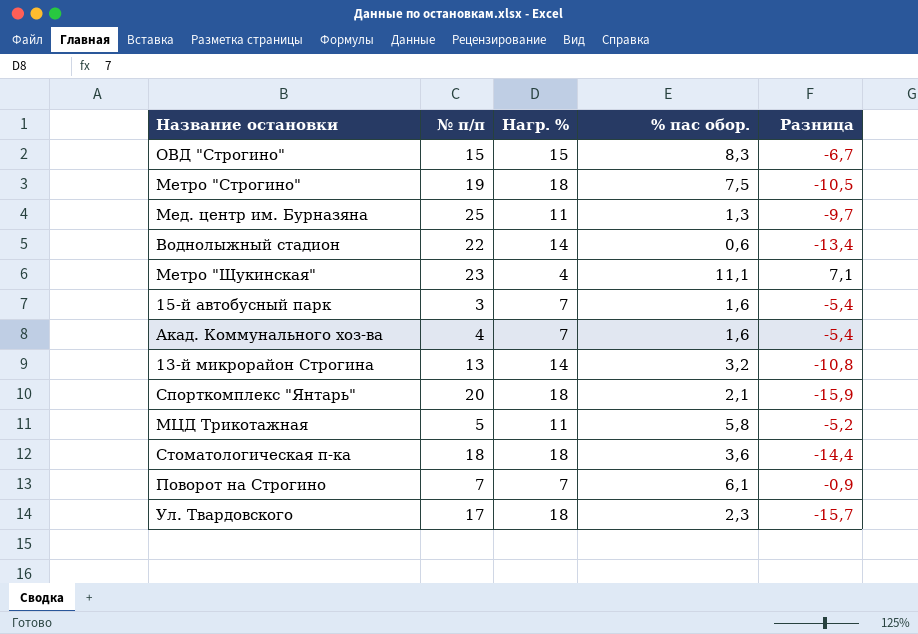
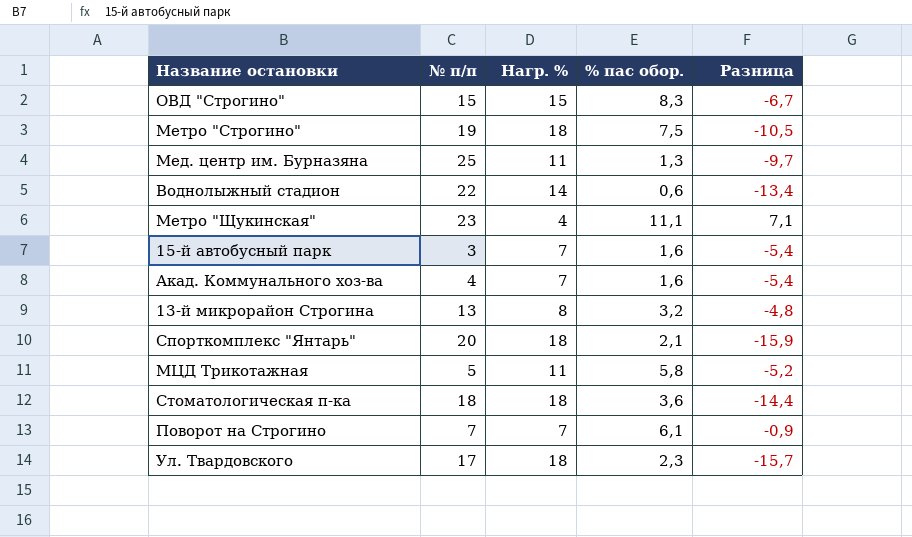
13-й микрорайон Строгина | Нагр. %: 14 -> 8
13-й микрорайон Строгина | Разница: -10,8 -> -4,8

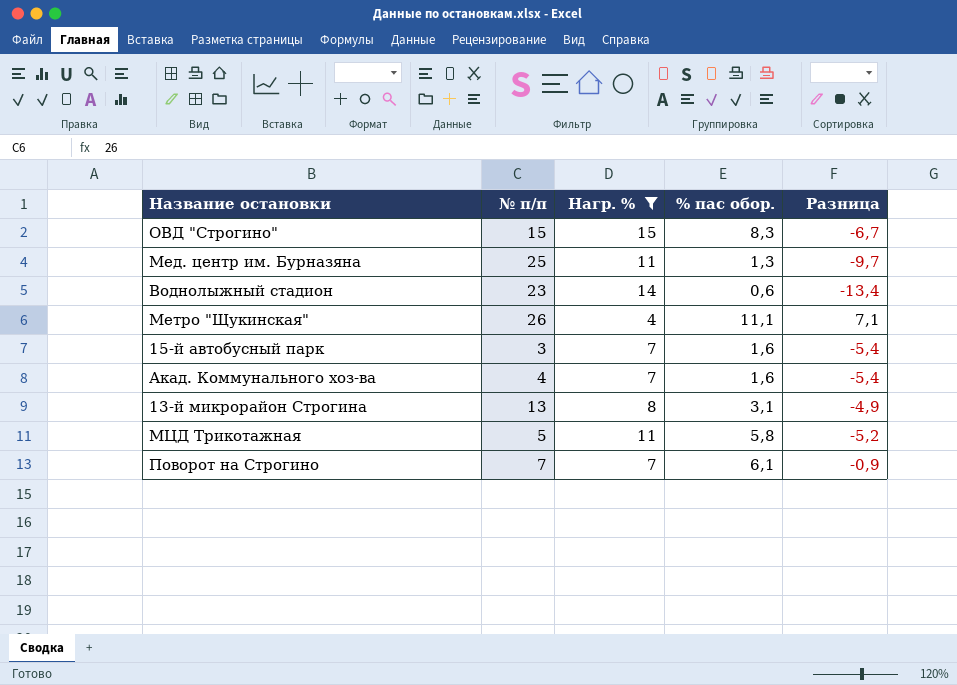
filter: none -> Нагр. % != 18
Воднолыжный стадион | № п/п: 22 -> 23
Метро "Щукинская" | № п/п: 23 -> 26
13-й микрорайон Строгина | % пас обор.: 3,2 -> 3,1
13-й микрорайон Строгина | Разница: -4,8 -> -4,9

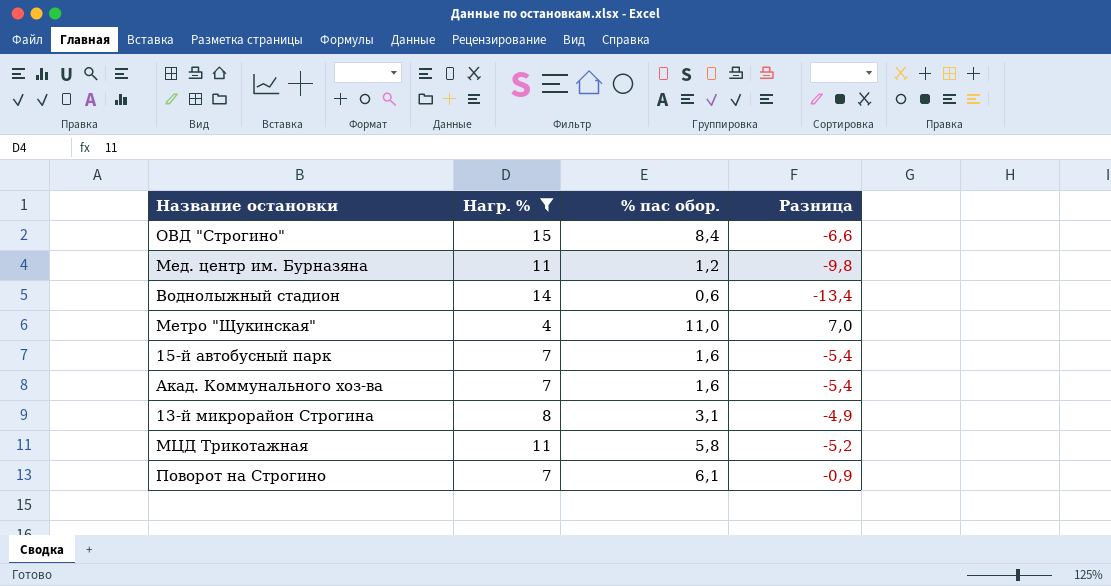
column № п/п | position: 2 -> none
ОВД "Строгино" | % пас обор.: 8,3 -> 8,4
ОВД "Строгино" | Разница: -6,7 -> -6,6
Мед. центр им. Бурназяна | % пас обор.: 1,3 -> 1,2
Мед. центр им. Бурназяна | Разница: -9,7 -> -9,8
Метро "Щукинская" | % пас обор.: 11,1 -> 11,0
Метро "Щукинская" | Разница: 7,1 -> 7,0

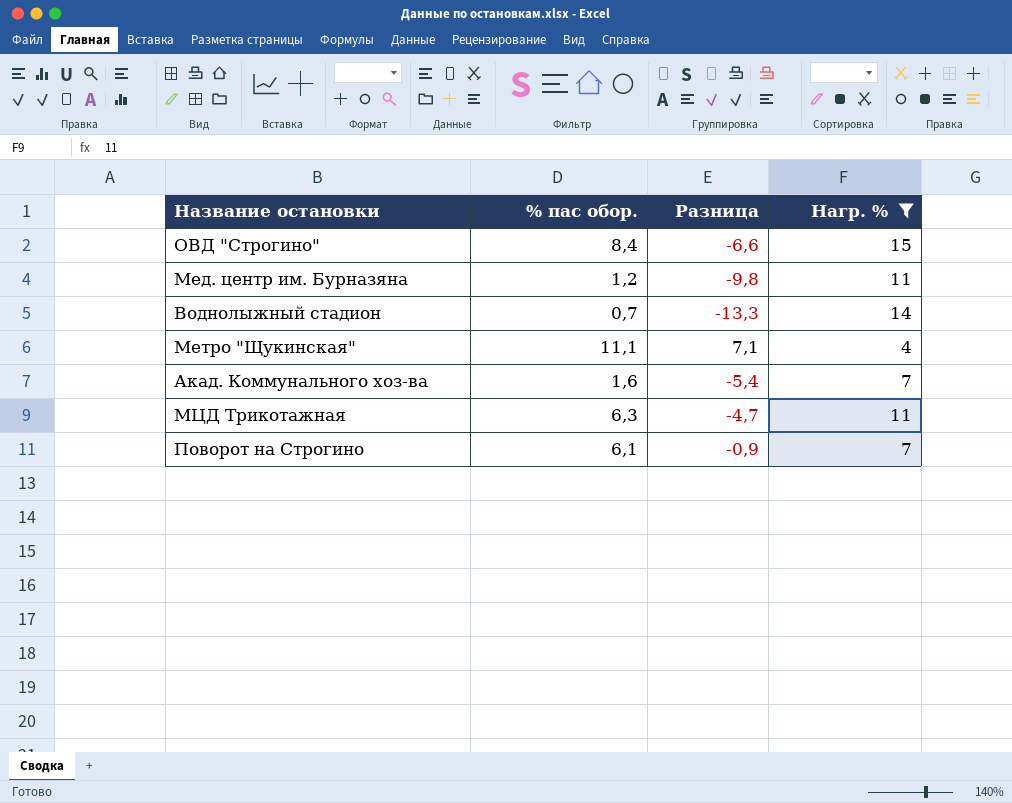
column Нагр. % | position: 2 -> 4
row 15-й автобусный парк: 7 | 1,6 | -5,4 -> none
row 13-й микрорайон Строгина: 8 | 3,1 | -4,9 -> none
Воднолыжный стадион | % пас обор.: 0,6 -> 0,7
Воднолыжный стадион | Разница: -13,4 -> -13,3
Метро "Щукинская" | % пас обор.: 11,0 -> 11,1
Метро "Щукинская" | Разница: 7,0 -> 7,1
МЦД Трикотажная | % пас обор.: 5,8 -> 6,3
МЦД Трикотажная | Разница: -5,2 -> -4,7

